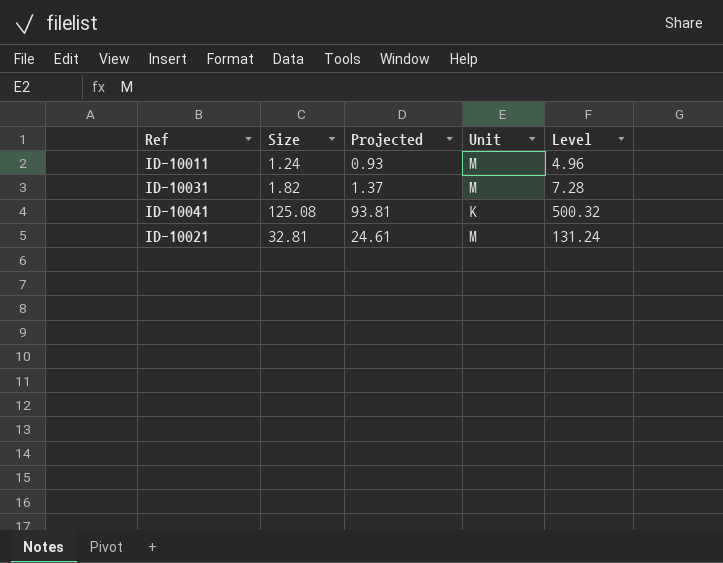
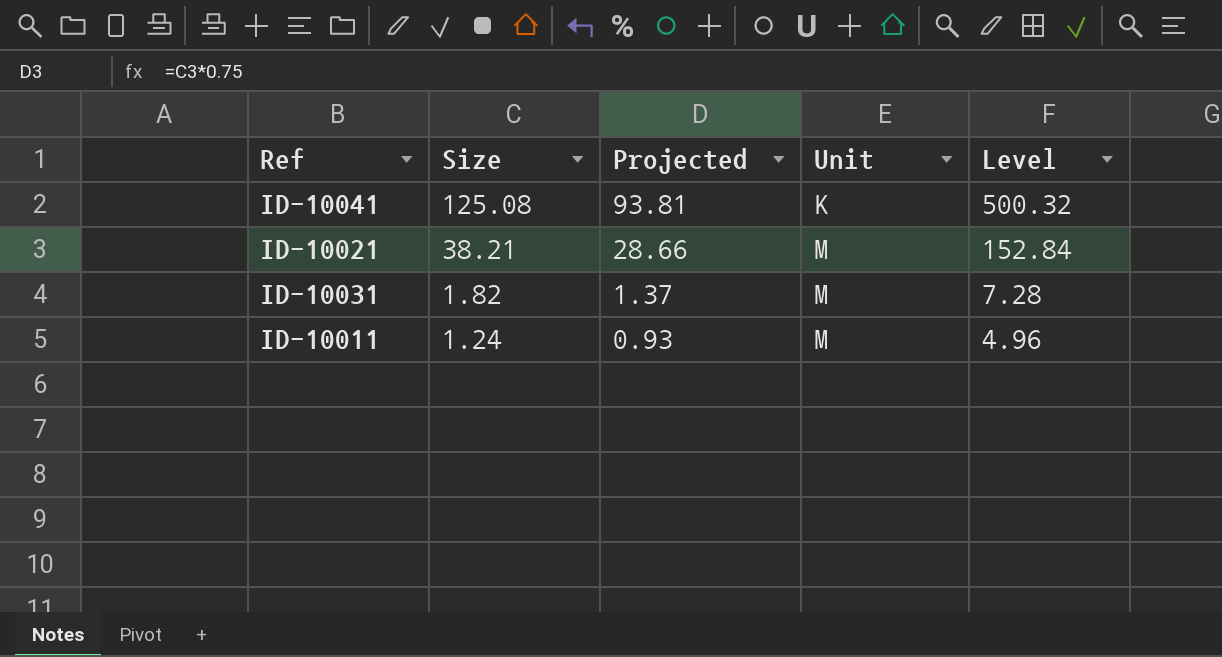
row order: none -> Size descending
ID-10021 | Size: 32.81 -> 38.21
ID-10021 | Projected: 24.61 -> 28.66
ID-10021 | Level: 131.24 -> 152.84

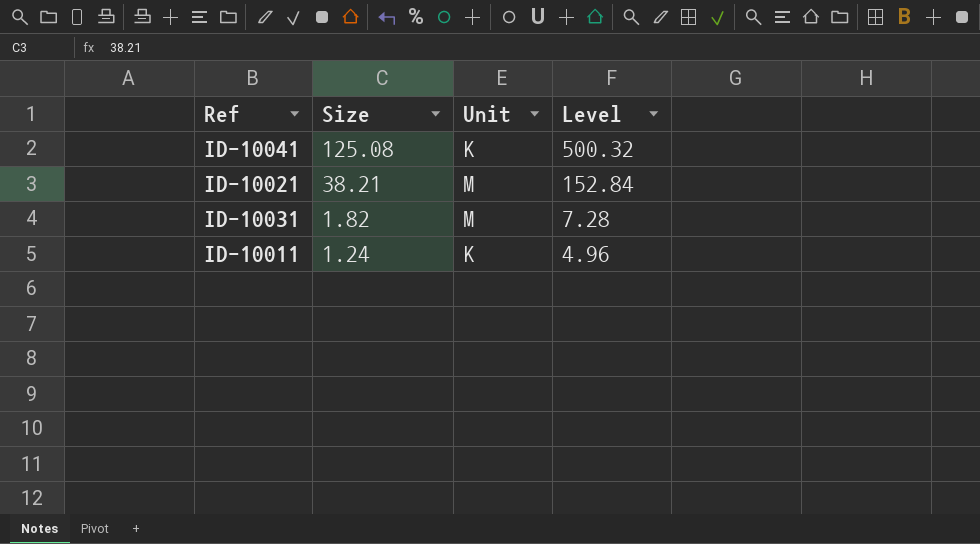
column Projected | formula: [Size] * 0.75 -> none
ID-10011 | Unit: M -> K

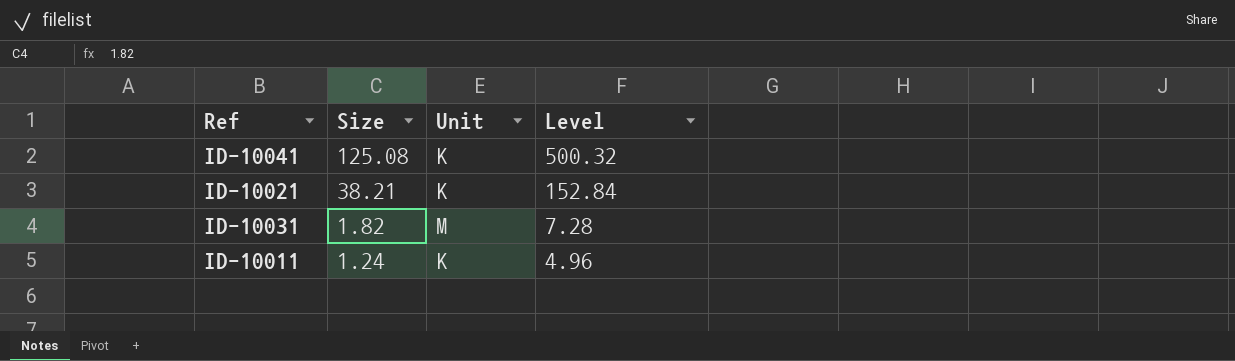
ID-10021 | Unit: M -> K

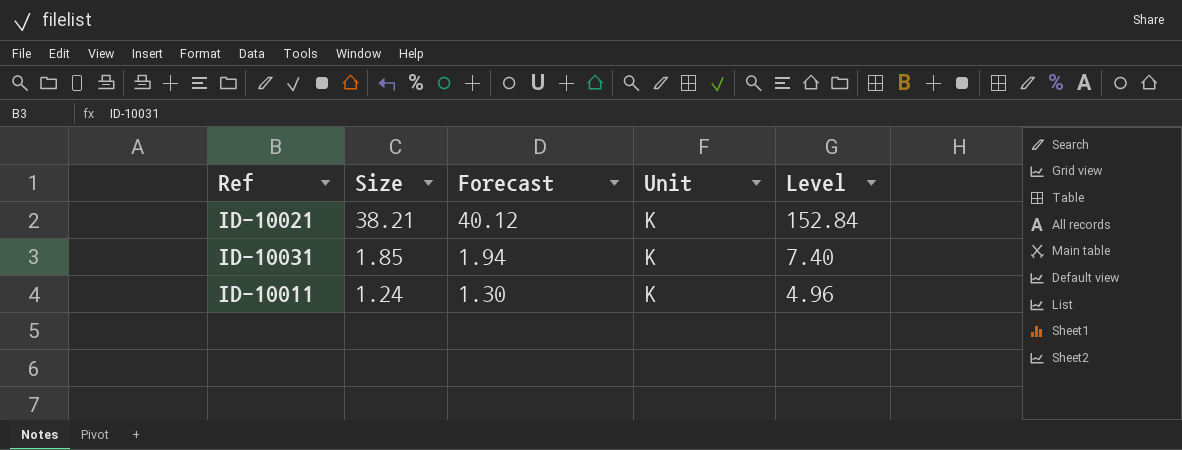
column Forecast | formula: none -> [Size] * 1.05
row ID-10041: 125.08 | K | 500.32 -> none
ID-10031 | Size: 1.82 -> 1.85
ID-10031 | Unit: M -> K
ID-10031 | Level: 7.28 -> 7.40

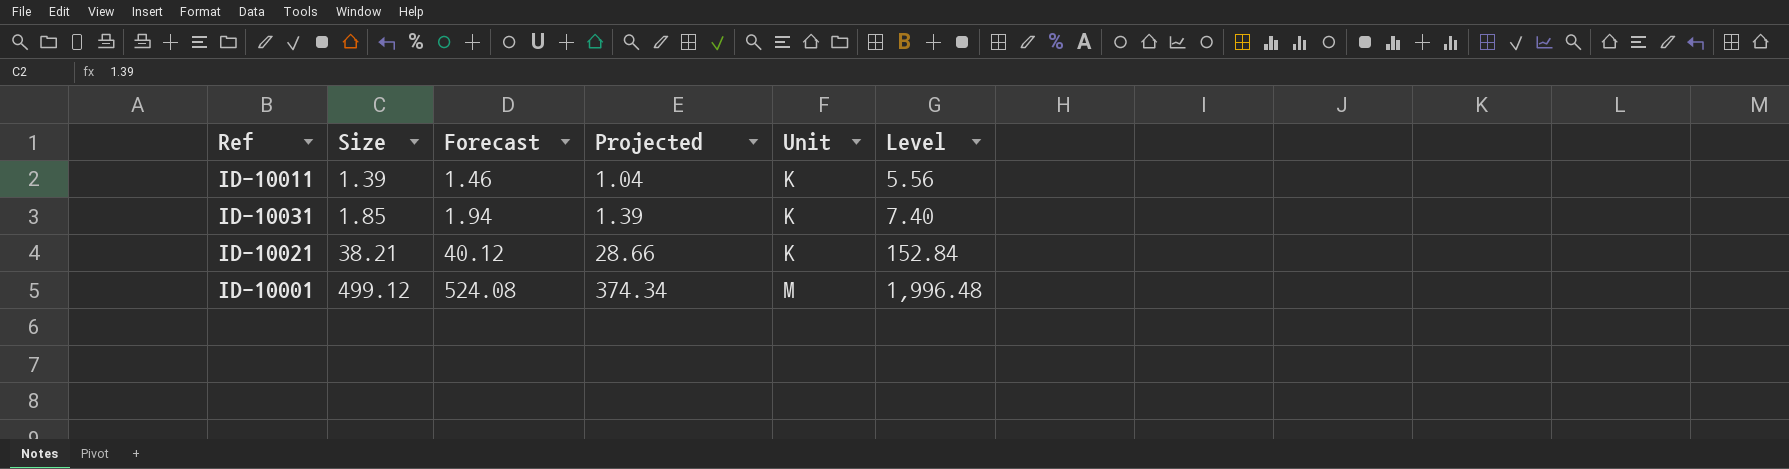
row order: Size descending -> Size ascending
column Projected | formula: none -> [Size] * 0.75
ID-10011 | Size: 1.24 -> 1.39
ID-10011 | Forecast: 1.30 -> 1.46
ID-10011 | Level: 4.96 -> 5.56
row ID-10001: none -> 499.12 | 524.08 | 374.34 | M | 1,996.48

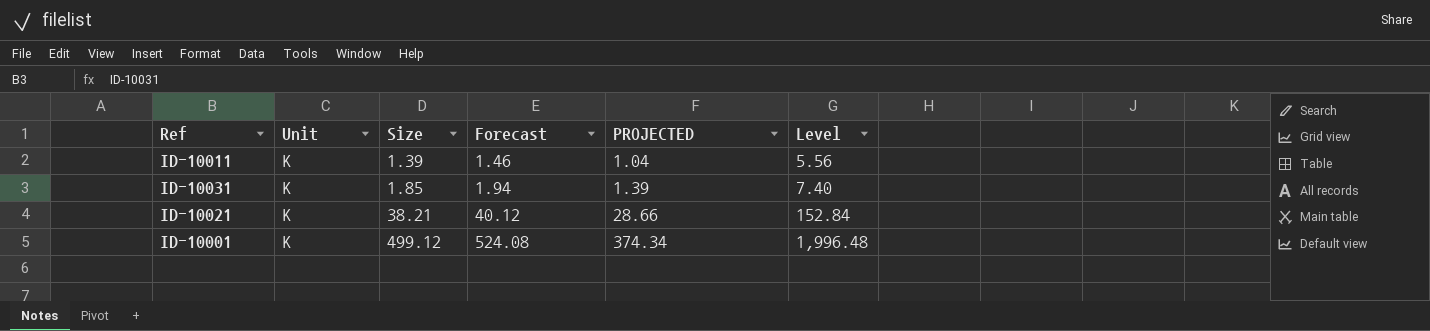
column Unit | position: 5 -> 2
column name: Projected -> PROJECTED
ID-10001 | Unit: M -> K

